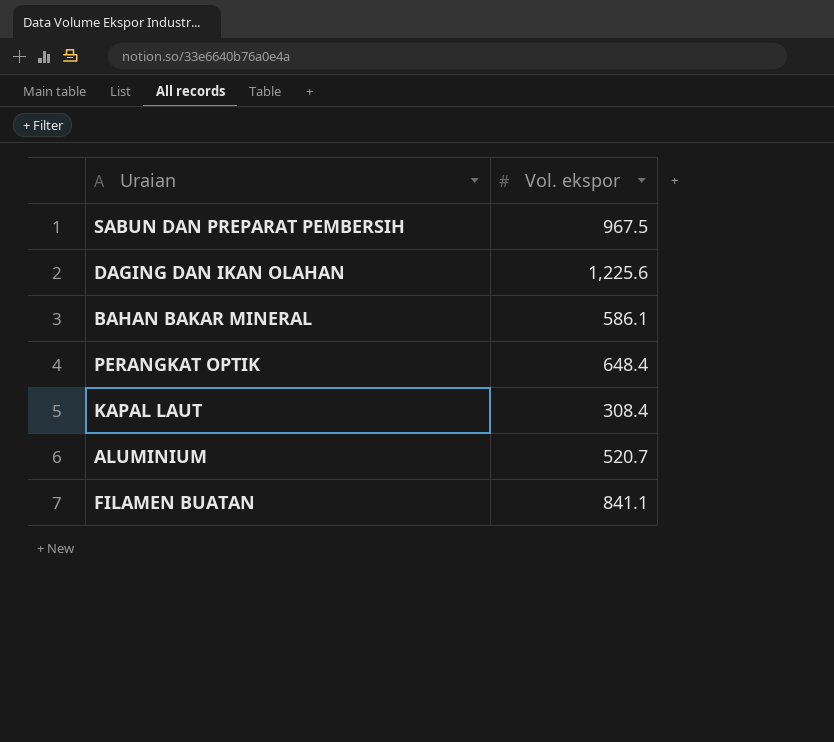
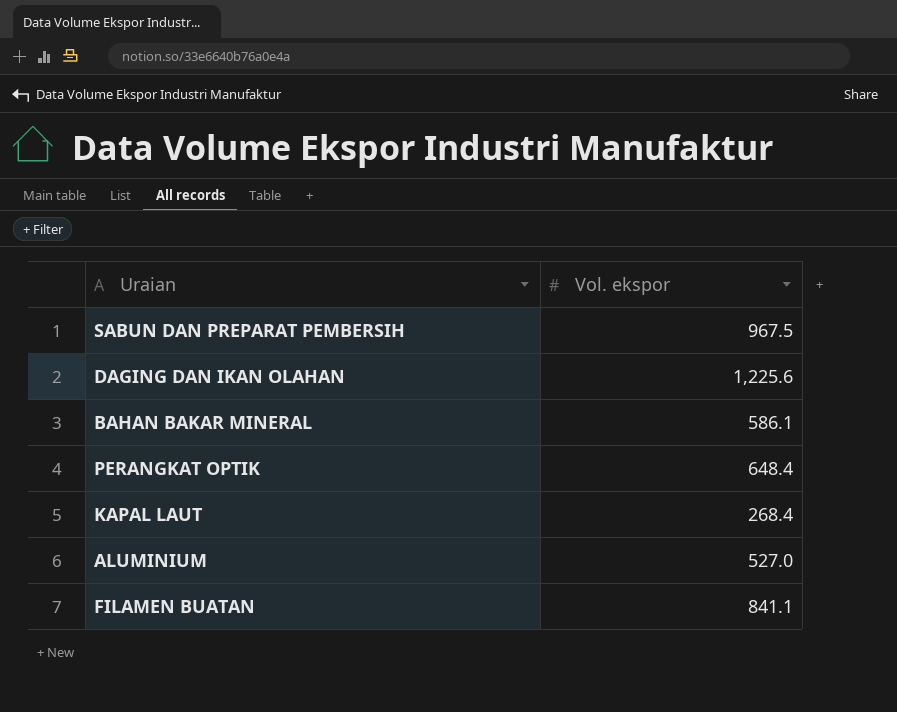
KAPAL LAUT | Vol. ekspor: 308.4 -> 268.4
ALUMINIUM | Vol. ekspor: 520.7 -> 527.0

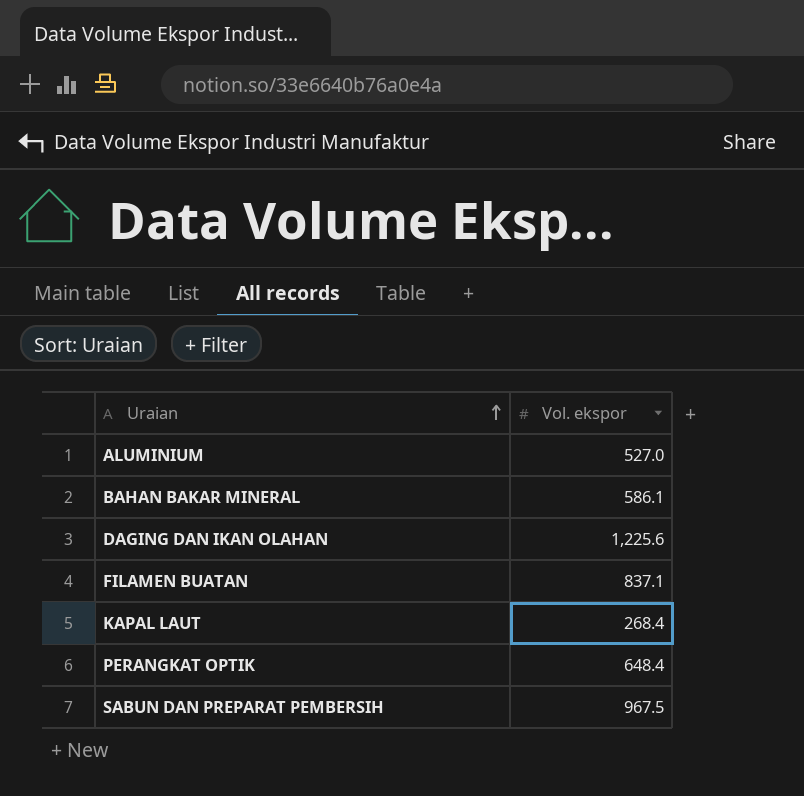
row order: none -> Uraian ascending
FILAMEN BUATAN | Vol. ekspor: 841.1 -> 837.1

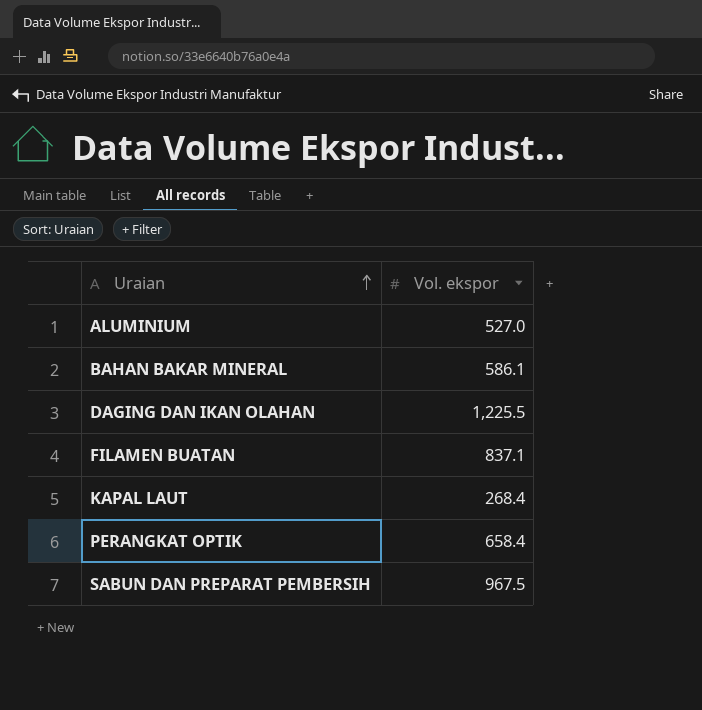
DAGING DAN IKAN OLAHAN | Vol. ekspor: 1,225.6 -> 1,225.5
PERANGKAT OPTIK | Vol. ekspor: 648.4 -> 658.4

